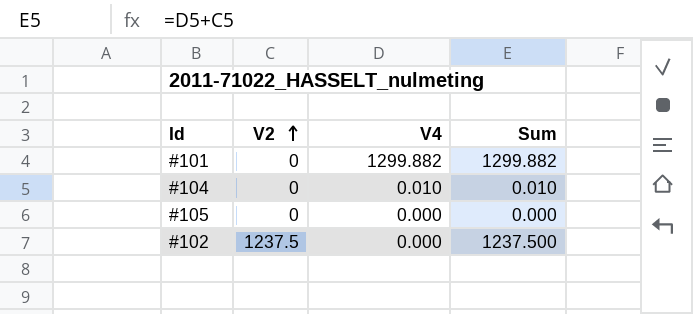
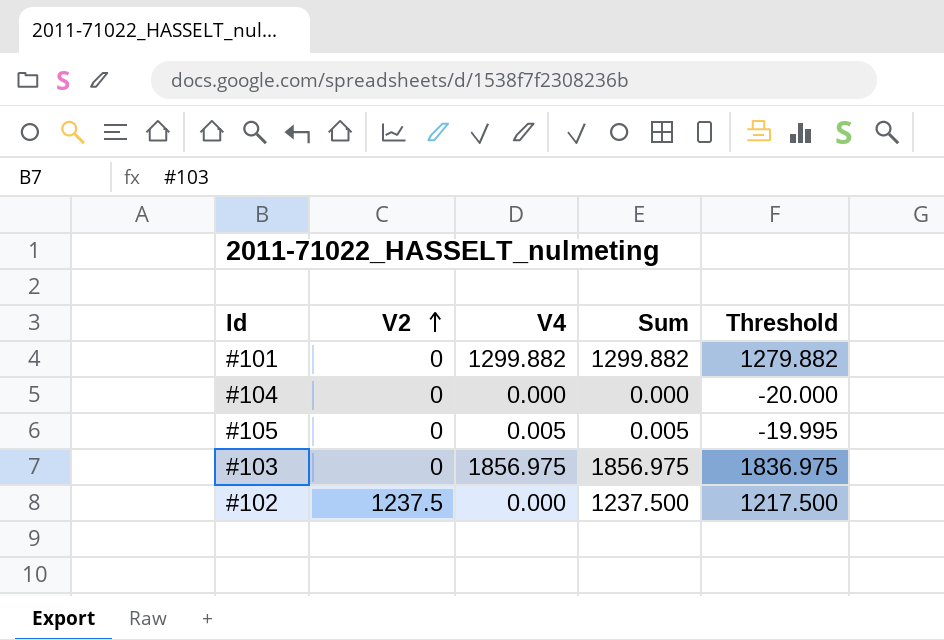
column Threshold | formula: none -> [Sum] - 20
#104 | V4: 0.010 -> 0.000
#104 | Sum: 0.010 -> 0.000
#105 | V4: 0.000 -> 0.005
#105 | Sum: 0.000 -> 0.005
row #103: none -> 0 | 1856.975 | 1856.975 | 1836.975

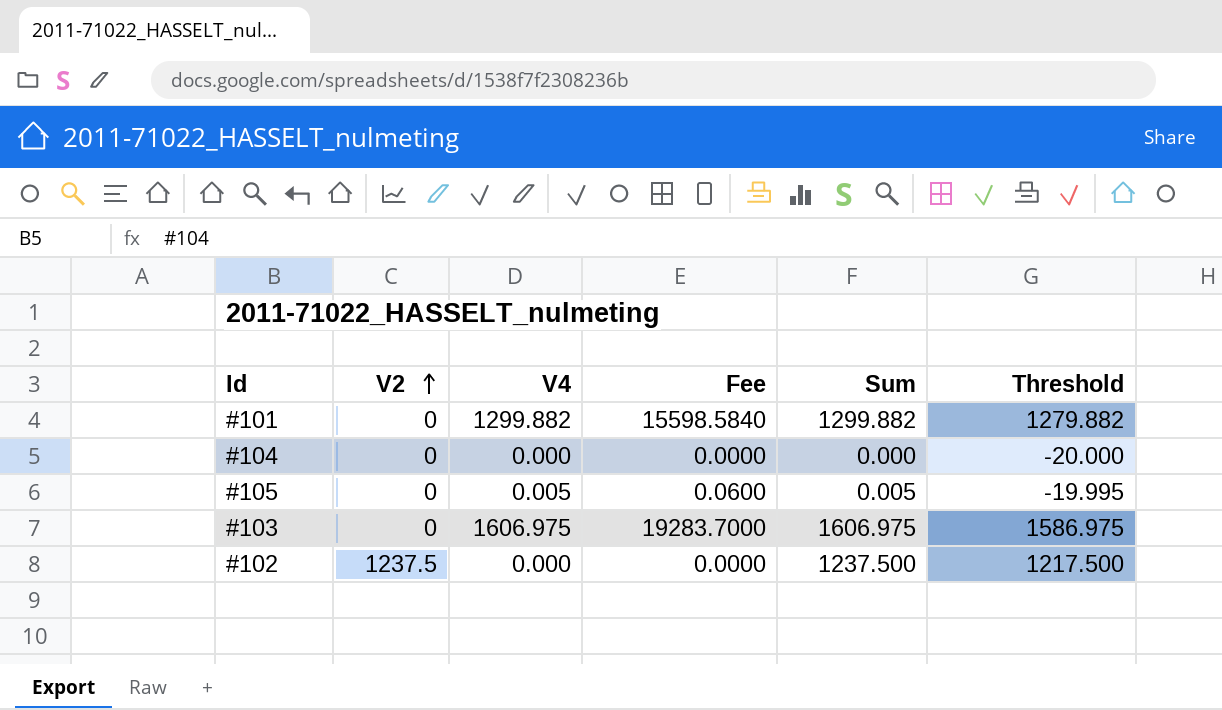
column Fee | formula: none -> [V4] * 12
#103 | V4: 1856.975 -> 1606.975
#103 | Sum: 1856.975 -> 1606.975
#103 | Threshold: 1836.975 -> 1586.975

